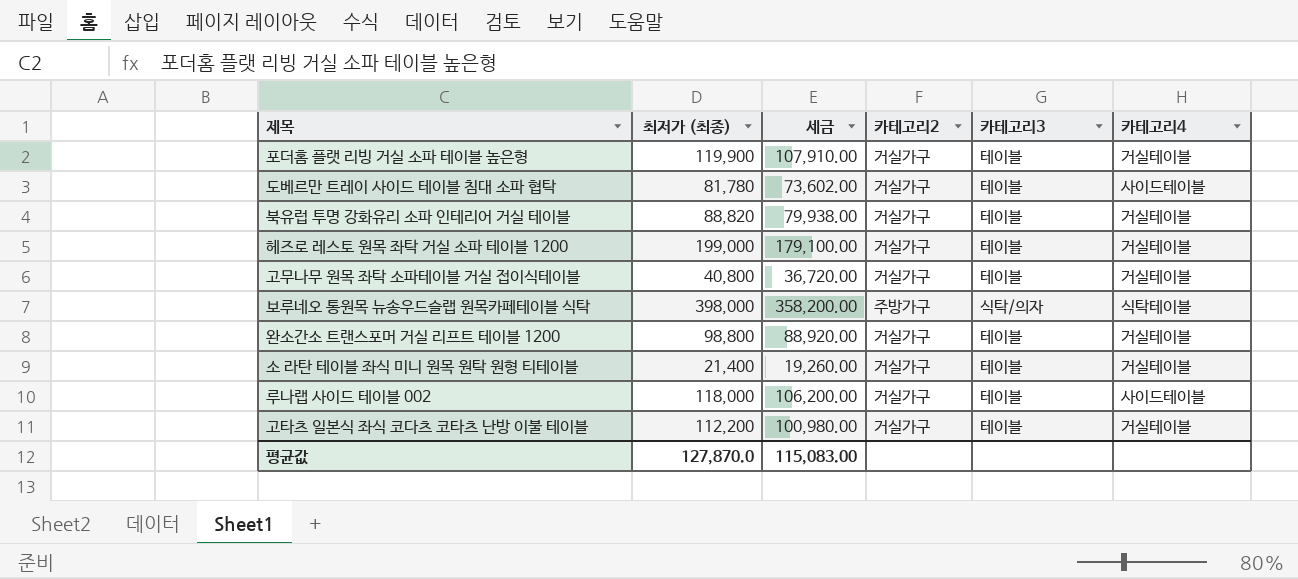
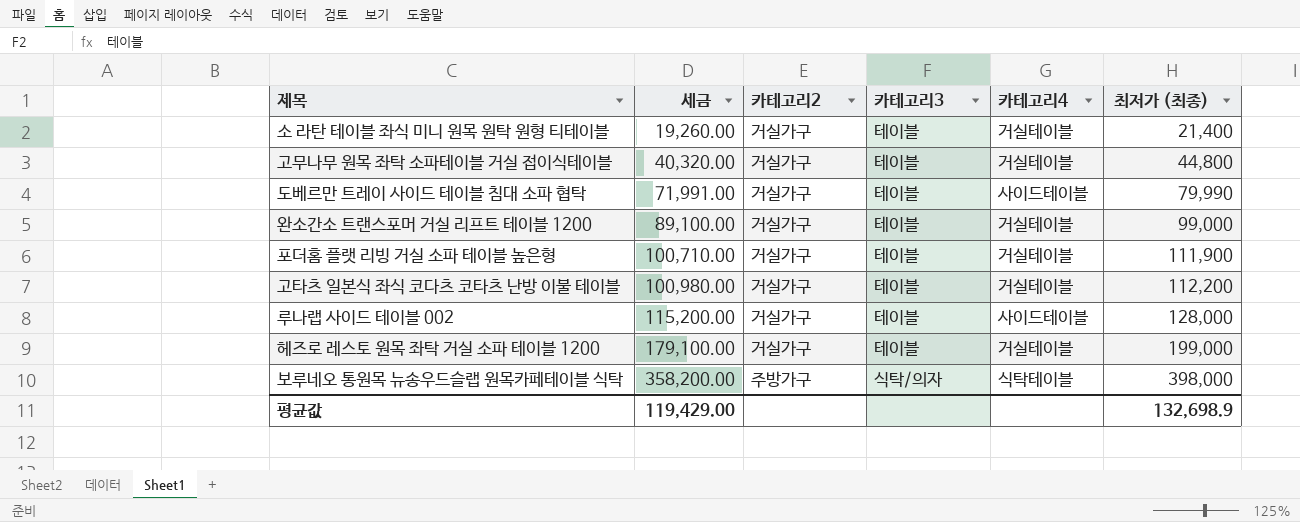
row order: none -> 세금 ascending
column 최저가 (최종) | position: 2 -> 6
row 북유럽 투명 강화유리 소파 인테리어 거실 테이블: 88,820 | 79,938.00 | 거실가구 | 테이블 | 거실테이블 -> none
고무나무 원목 좌탁 소파테이블 거실 접이식테이블 | 세금: 36,720.00 -> 40,320.00
고무나무 원목 좌탁 소파테이블 거실 접이식테이블 | 최저가 (최종): 40,800 -> 44,800
도베르만 트레이 사이드 테이블 침대 소파 협탁 | 세금: 73,602.00 -> 71,991.00
도베르만 트레이 사이드 테이블 침대 소파 협탁 | 최저가 (최종): 81,780 -> 79,990
완소간소 트랜스포머 거실 리프트 테이블 1200 | 세금: 88,920.00 -> 89,100.00
완소간소 트랜스포머 거실 리프트 테이블 1200 | 최저가 (최종): 98,800 -> 99,000
포더홈 플랫 리빙 거실 소파 테이블 높은형 | 세금: 107,910.00 -> 100,710.00
포더홈 플랫 리빙 거실 소파 테이블 높은형 | 최저가 (최종): 119,900 -> 111,900
루나랩 사이드 테이블 002 | 세금: 106,200.00 -> 115,200.00
루나랩 사이드 테이블 002 | 최저가 (최종): 118,000 -> 128,000
평균값 | 세금: 115,083.00 -> 119,429.00
평균값 | 최저가 (최종): 127,870.0 -> 132,698.9

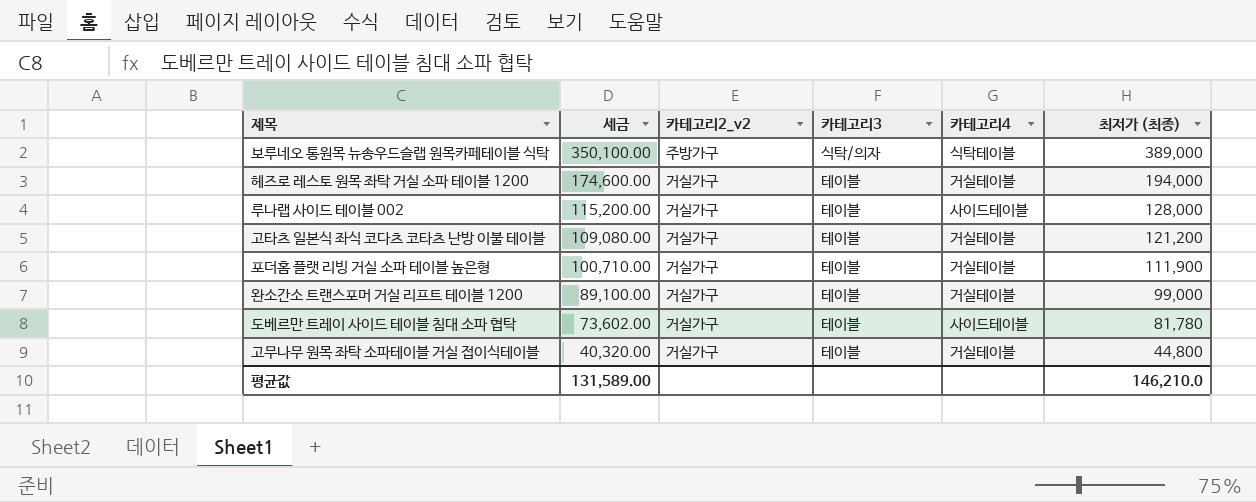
row order: 세금 ascending -> 세금 descending
column name: 카테고리2 -> 카테고리2_v2
row 소 라탄 테이블 좌식 미니 원목 원탁 원형 티테이블: 19,260.00 | 거실가구 | 테이블 | 거실테이블 | 21,400 -> none
보루네오 통원목 뉴송우드슬랩 원목카페테이블 식탁 | 세금: 358,200.00 -> 350,100.00
보루네오 통원목 뉴송우드슬랩 원목카페테이블 식탁 | 최저가 (최종): 398,000 -> 389,000
헤즈로 레스토 원목 좌탁 거실 소파 테이블 1200 | 세금: 179,100.00 -> 174,600.00
헤즈로 레스토 원목 좌탁 거실 소파 테이블 1200 | 최저가 (최종): 199,000 -> 194,000
고타츠 일본식 좌식 코다츠 코타츠 난방 이불 테이블 | 세금: 100,980.00 -> 109,080.00
고타츠 일본식 좌식 코다츠 코타츠 난방 이불 테이블 | 최저가 (최종): 112,200 -> 121,200
도베르만 트레이 사이드 테이블 침대 소파 협탁 | 세금: 71,991.00 -> 73,602.00
도베르만 트레이 사이드 테이블 침대 소파 협탁 | 최저가 (최종): 79,990 -> 81,780
평균값 | 세금: 119,429.00 -> 131,589.00
평균값 | 최저가 (최종): 132,698.9 -> 146,210.0

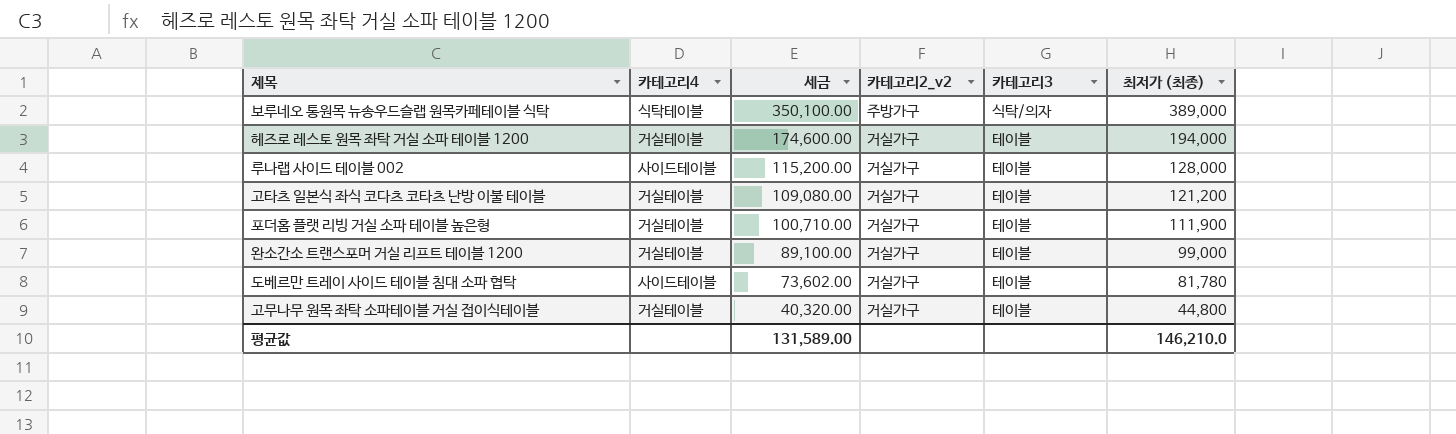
column 카테고리4 | position: 5 -> 2

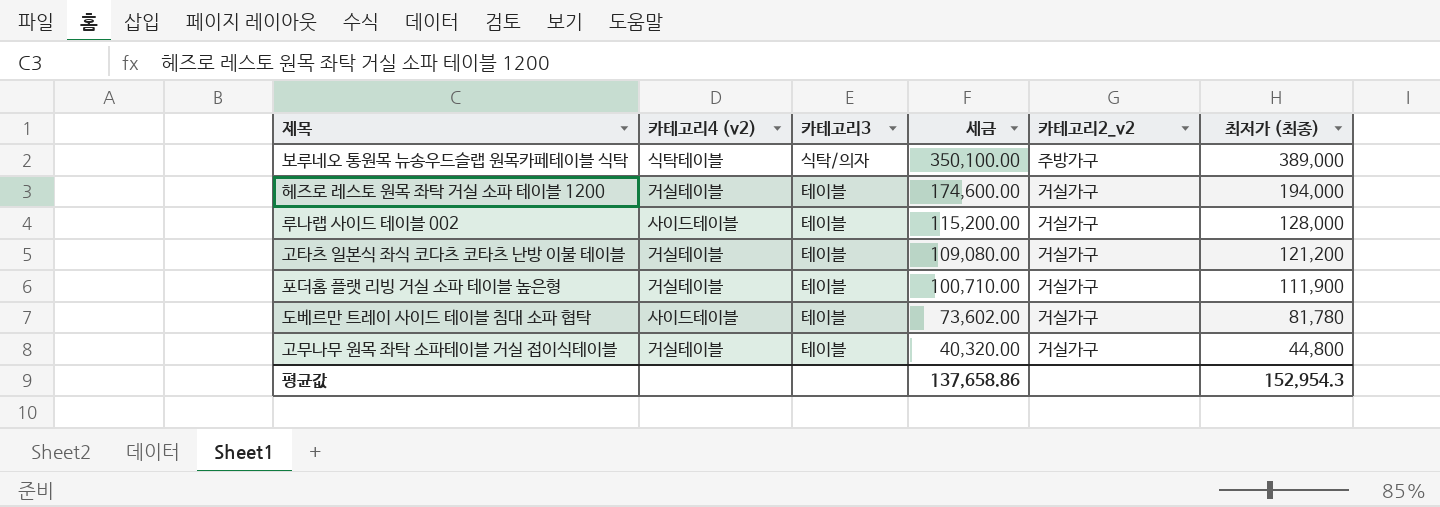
column name: 카테고리4 -> 카테고리4 (v2)
column 카테고리3 | position: 5 -> 3
row 완소간소 트랜스포머 거실 리프트 테이블 1200: 거실테이블 | 89,100.00 | 거실가구 | 테이블 | 99,000 -> none
평균값 | 세금: 131,589.00 -> 137,658.86
평균값 | 최저가 (최종): 146,210.0 -> 152,954.3

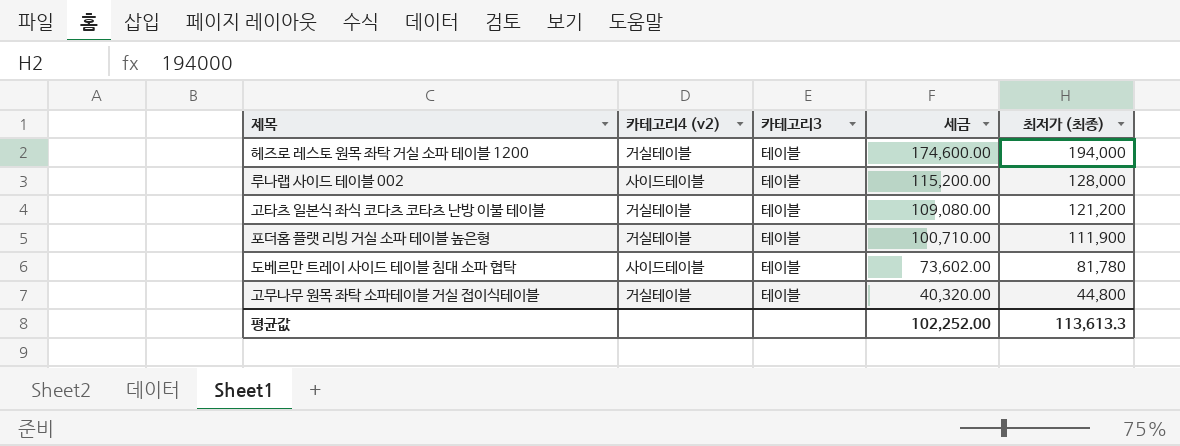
column 카테고리2_v2 | position: 5 -> none
row 보루네오 통원목 뉴송우드슬랩 원목카페테이블 식탁: 식탁테이블 | 식탁/의자 | 350,100.00 | 주방가구 | 389,000 -> none
평균값 | 세금: 137,658.86 -> 102,252.00
평균값 | 최저가 (최종): 152,954.3 -> 113,613.3

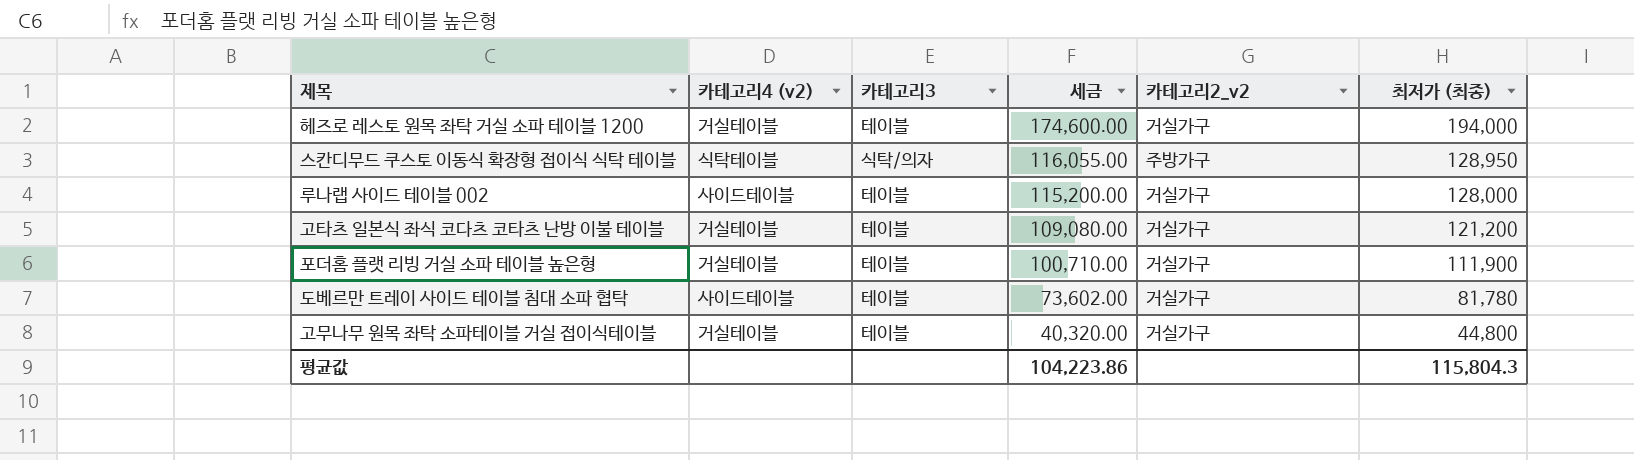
column 카테고리2_v2 | position: none -> 5
row 스칸디무드 쿠스토 이동식 확장형 접이식 식탁 테이블: none -> 식탁테이블 | 식탁/의자 | 116,055.00 | 주방가구 | 128,950
평균값 | 세금: 102,252.00 -> 104,223.86
평균값 | 최저가 (최종): 113,613.3 -> 115,804.3

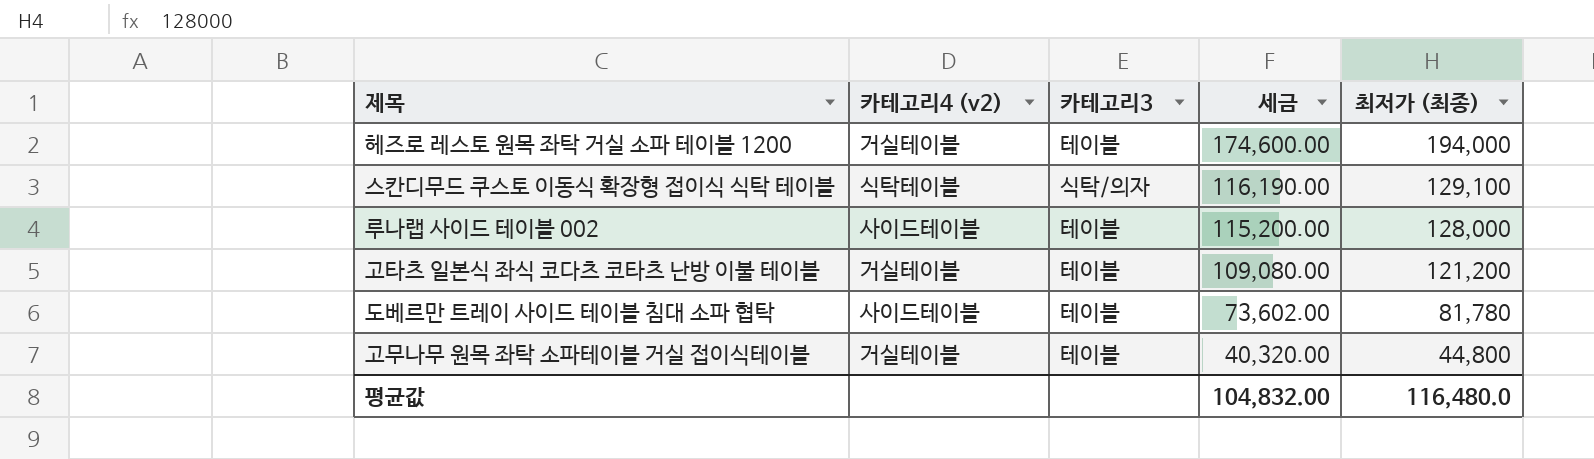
column 카테고리2_v2 | position: 5 -> none
row 포더홈 플랫 리빙 거실 소파 테이블 높은형: 거실테이블 | 테이블 | 100,710.00 | 거실가구 | 111,900 -> none
스칸디무드 쿠스토 이동식 확장형 접이식 식탁 테이블 | 세금: 116,055.00 -> 116,190.00
스칸디무드 쿠스토 이동식 확장형 접이식 식탁 테이블 | 최저가 (최종): 128,950 -> 129,100
평균값 | 세금: 104,223.86 -> 104,832.00
평균값 | 최저가 (최종): 115,804.3 -> 116,480.0

